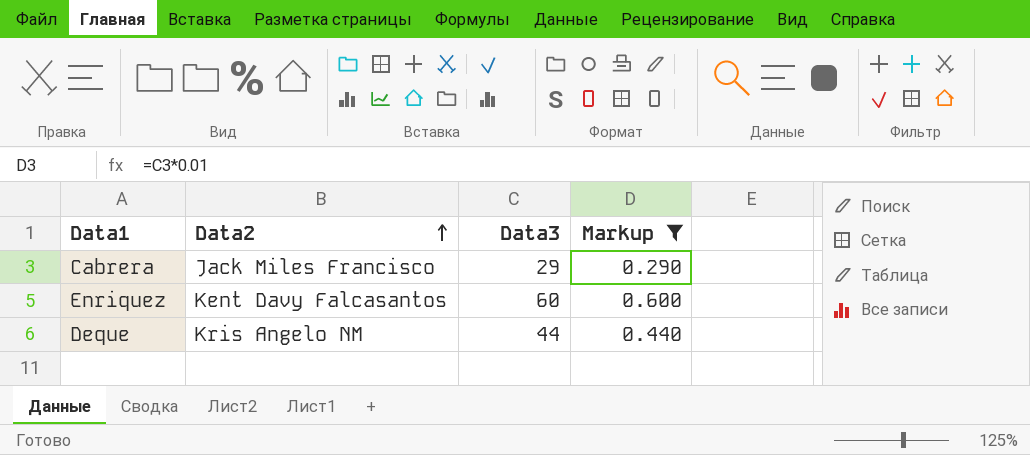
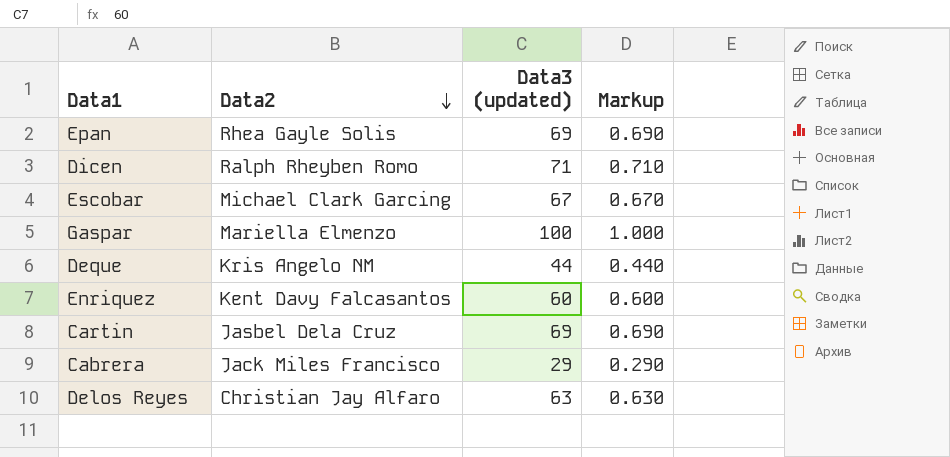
filter: Markup <= 0.600 -> none
row order: Data2 ascending -> Data2 descending
column name: Data3 -> Data3 (updated)

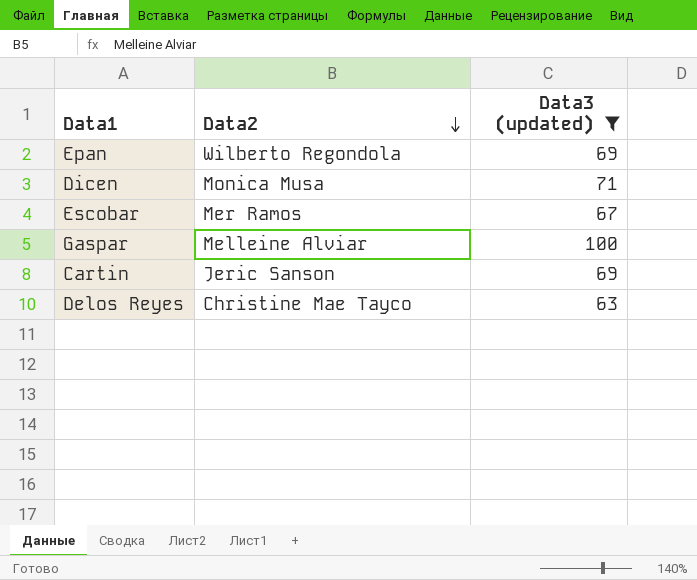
filter: none -> Data3 (updated) >= 63
column Markup | formula: [Data3 (updated)] * 0.01 -> none
Epan | Data2: Rhea Gayle Solis -> Wilberto Regondola
Dicen | Data2: Ralph Rheyben Romo -> Monica Musa
Escobar | Data2: Michael Clark Garcing -> Mer Ramos
Gaspar | Data2: Mariella Elmenzo -> Melleine Alviar
Cartin | Data2: Jasbel Dela Cruz -> Jeric Sanson
Delos Reyes | Data2: Christian Jay Alfaro -> Christine Mae Tayco

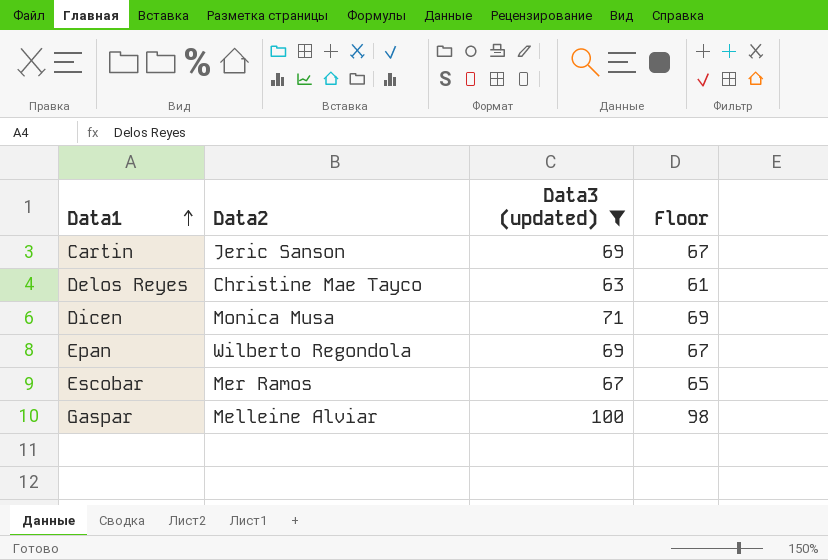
row order: Data2 descending -> Data1 ascending
column Floor | formula: none -> [Data3 (updated)] - 2

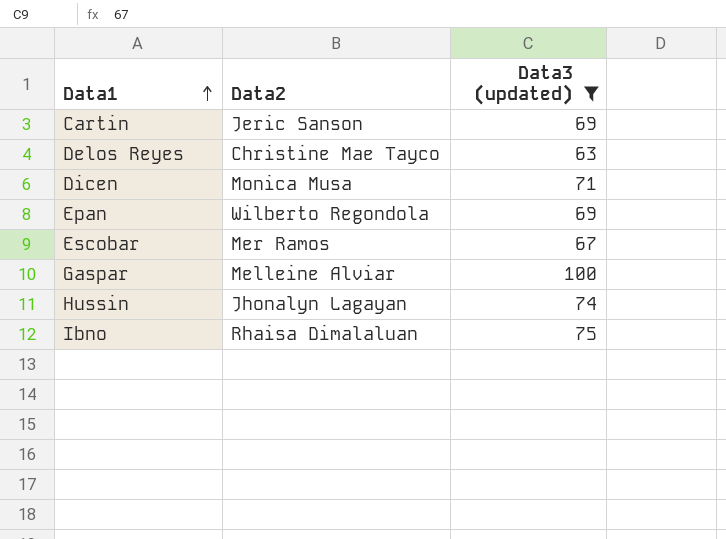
column Floor | formula: [Data3 (updated)] - 2 -> none
row Hussin: none -> Jhonalyn Lagayan | 74
row Ibno: none -> Rhaisa Dimalaluan | 75

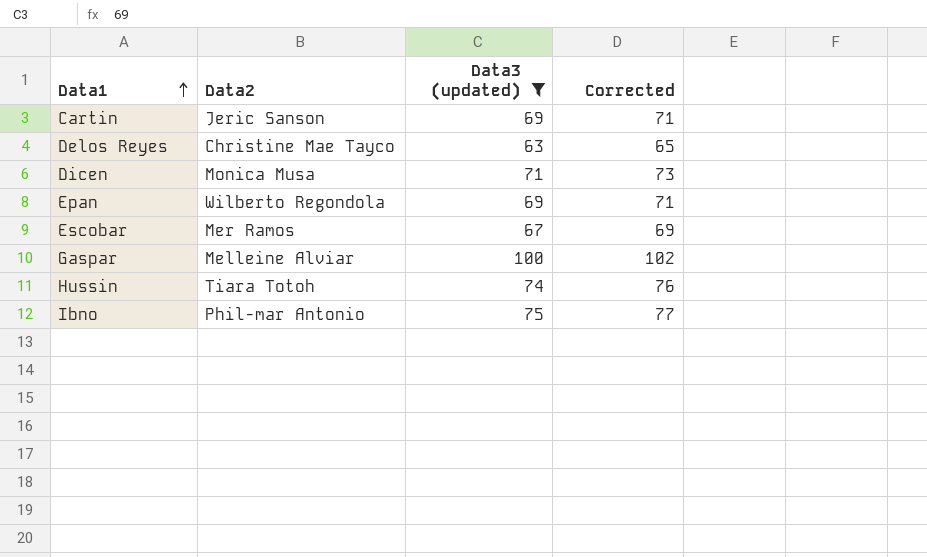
column Corrected | formula: none -> [Data3 (updated)] + 2
Hussin | Data2: Jhonalyn Lagayan -> Tiara Totoh
Ibno | Data2: Rhaisa Dimalaluan -> Phil-mar Antonio

